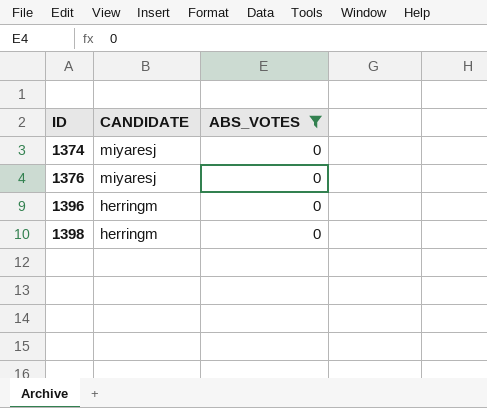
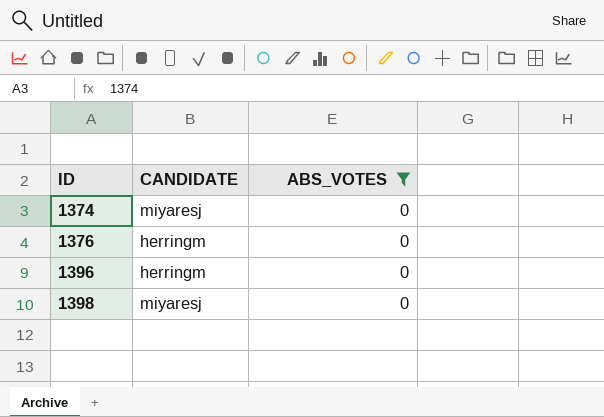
1376 | CANDIDATE: miyaresj -> herringm
1398 | CANDIDATE: herringm -> miyaresj

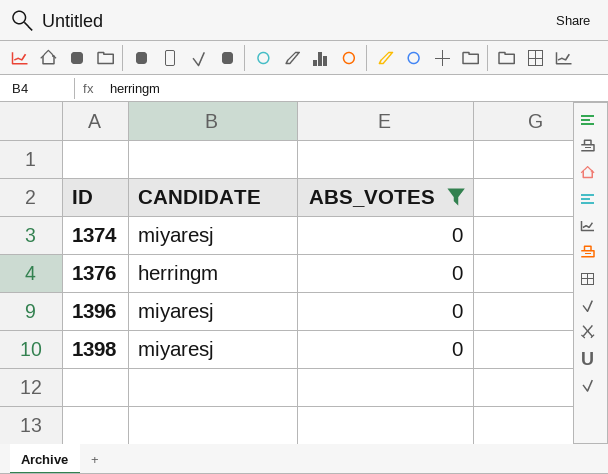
1396 | CANDIDATE: herringm -> miyaresj

